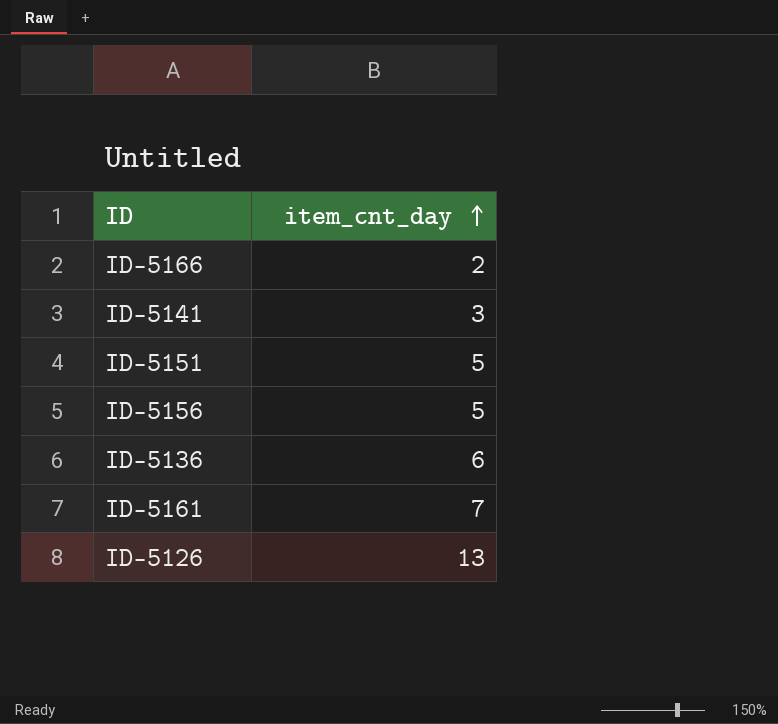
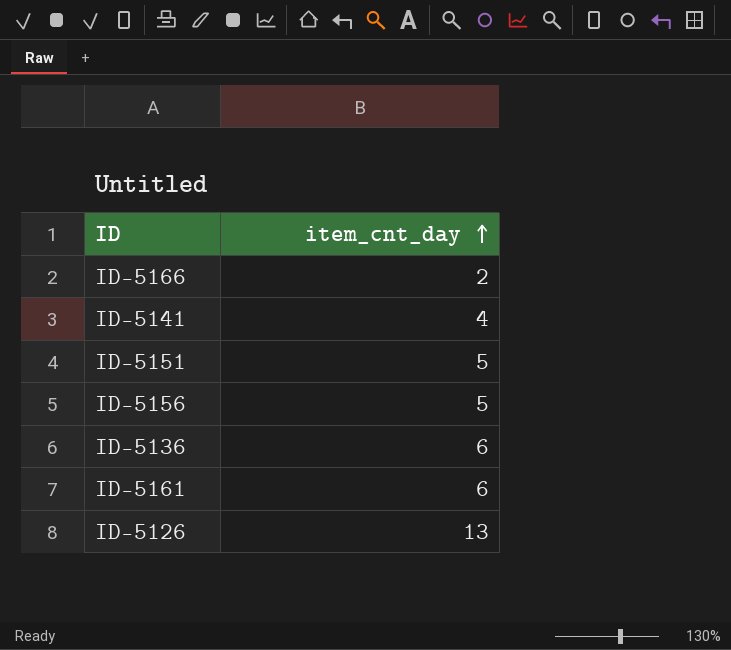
ID-5141 | item_cnt_day: 3 -> 4
ID-5161 | item_cnt_day: 7 -> 6

